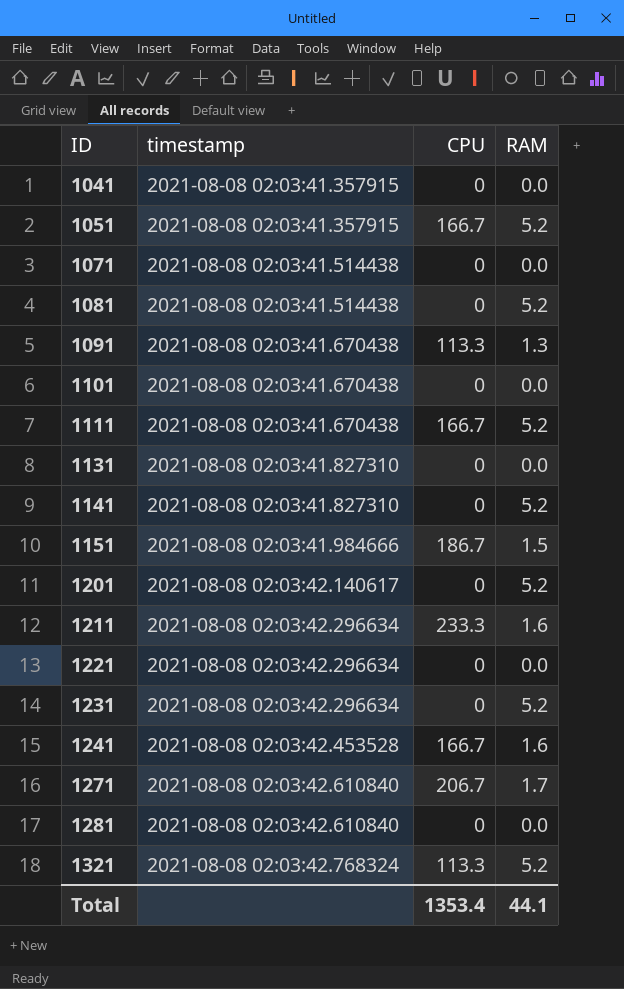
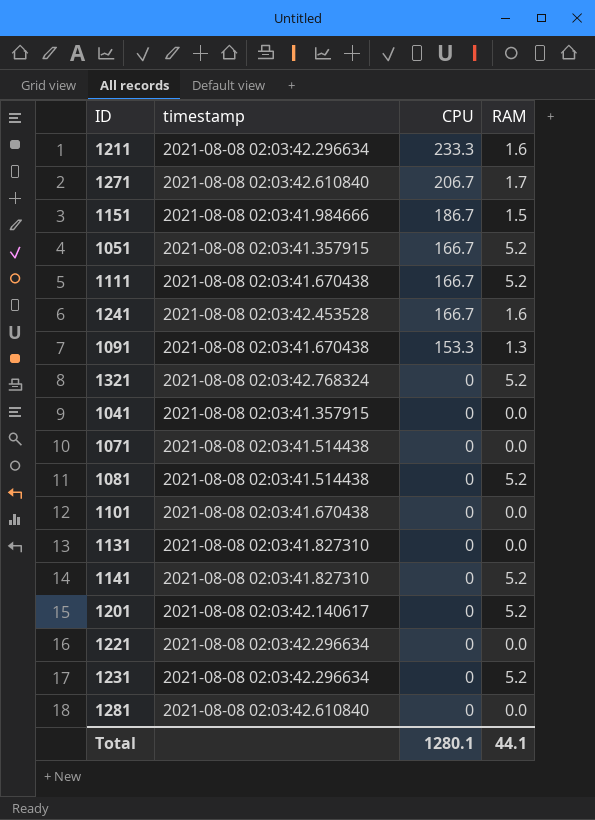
row order: ID ascending -> CPU descending
1091 | CPU: 113.3 -> 153.3
1321 | CPU: 113.3 -> 0
Total | CPU: 1353.4 -> 1280.1

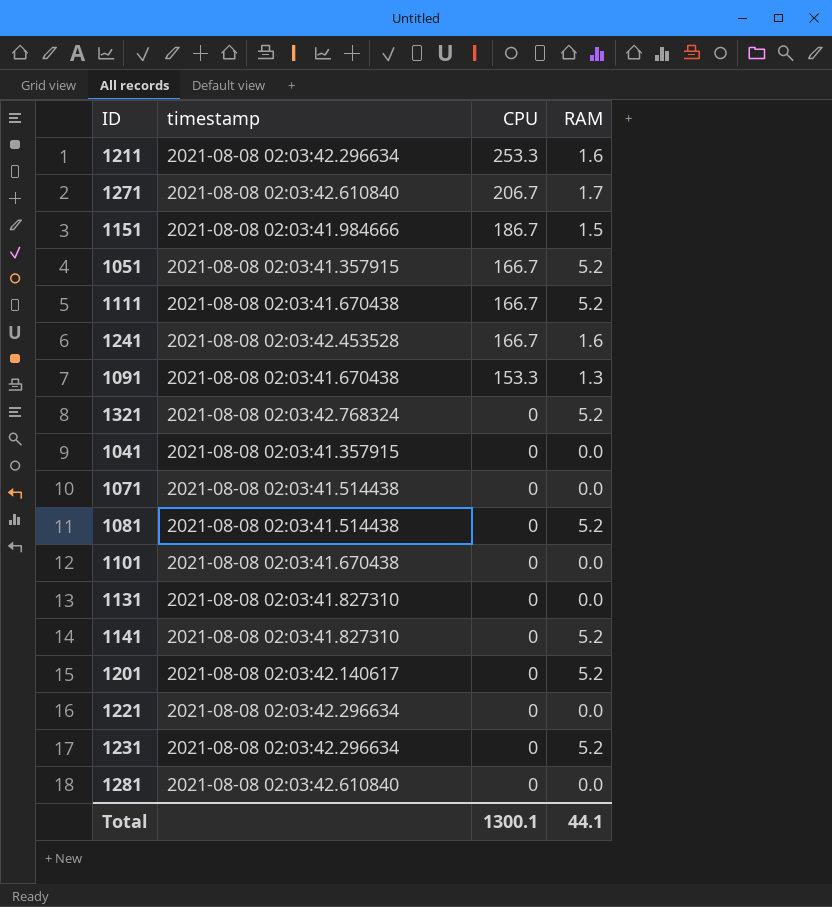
1211 | CPU: 233.3 -> 253.3
Total | CPU: 1280.1 -> 1300.1

